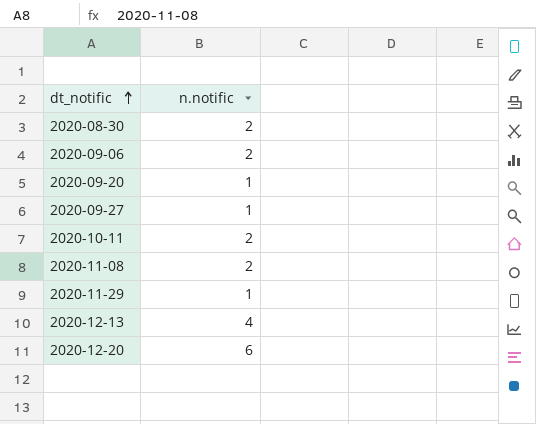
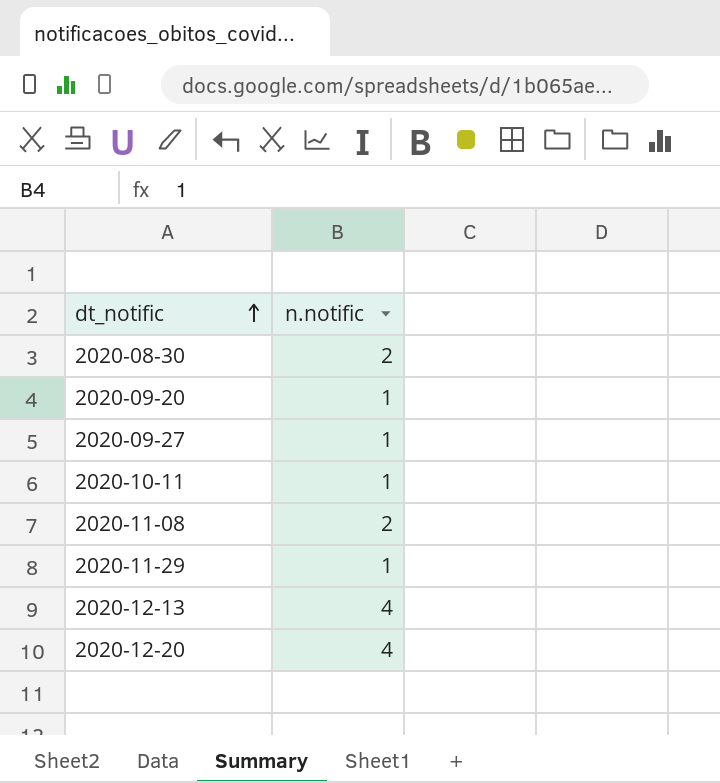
row 2020-09-06: 2 -> none
2020-10-11 | n.notific: 2 -> 1
2020-12-20 | n.notific: 6 -> 4

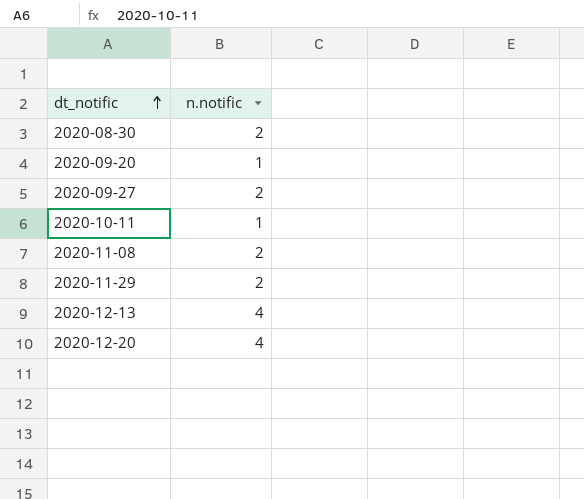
2020-09-27 | n.notific: 1 -> 2
2020-11-29 | n.notific: 1 -> 2

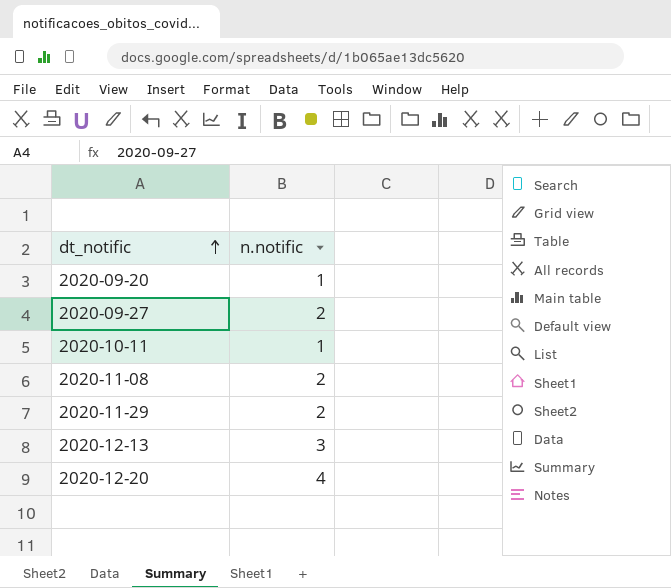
row 2020-08-30: 2 -> none
2020-12-13 | n.notific: 4 -> 3

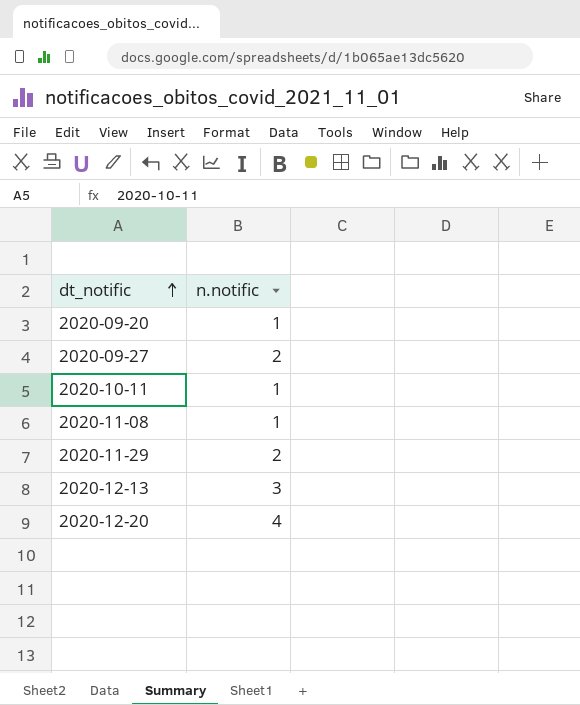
2020-11-08 | n.notific: 2 -> 1

